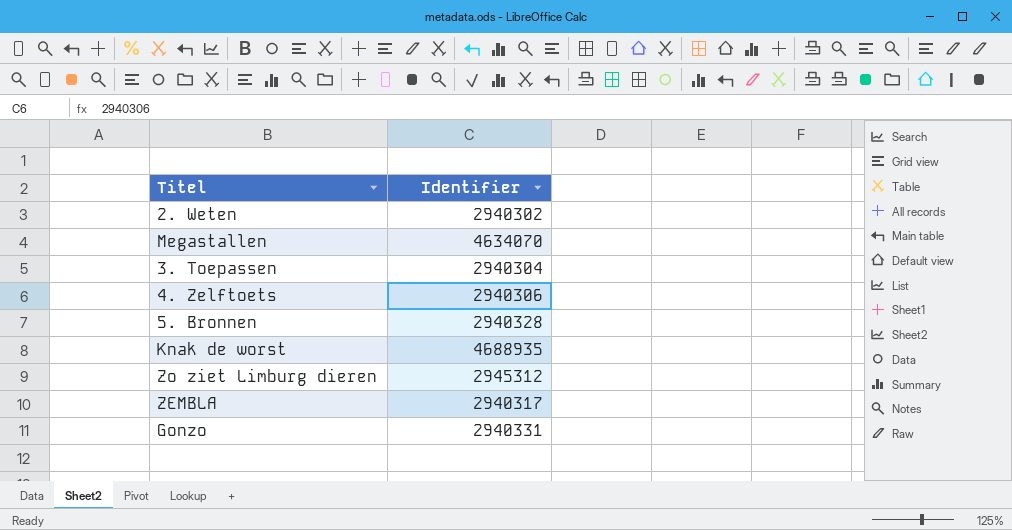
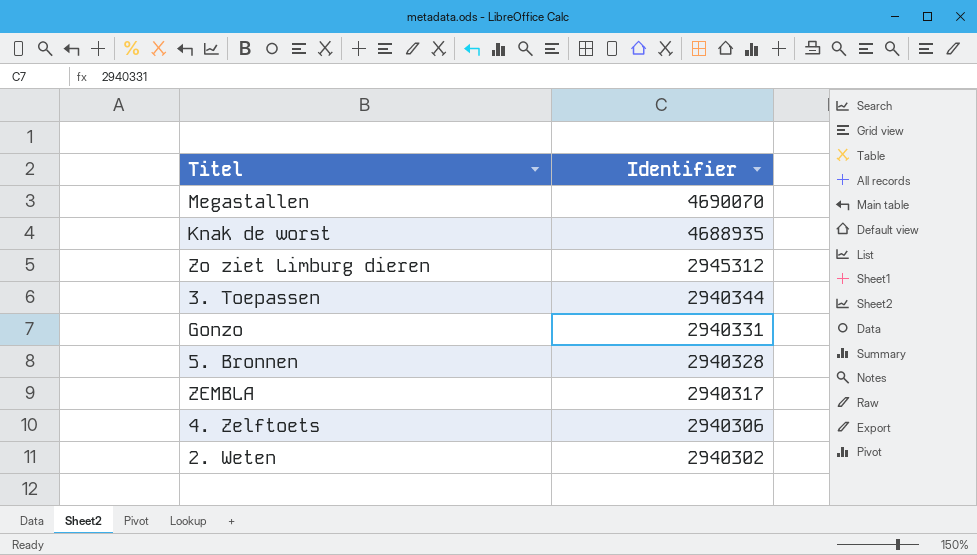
row order: none -> Identifier descending
Megastallen | Identifier: 4634070 -> 4690070
3. Toepassen | Identifier: 2940304 -> 2940344

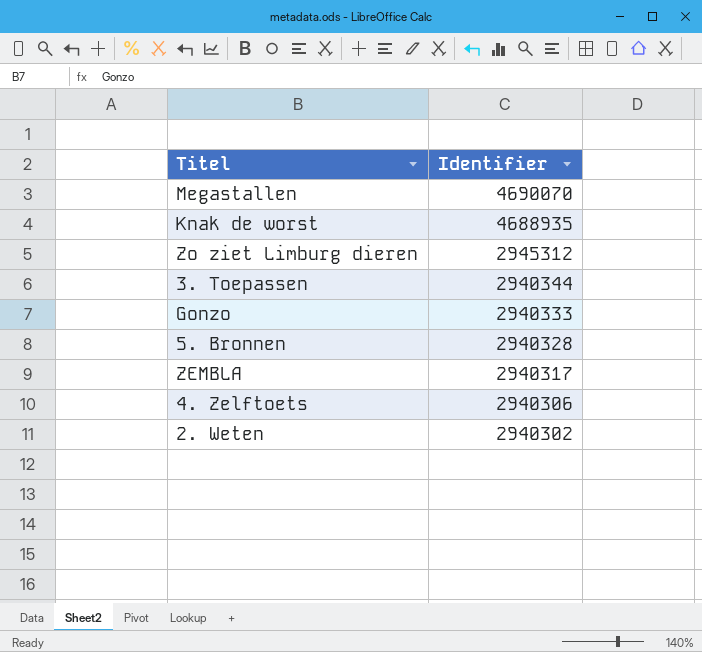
Gonzo | Identifier: 2940331 -> 2940333

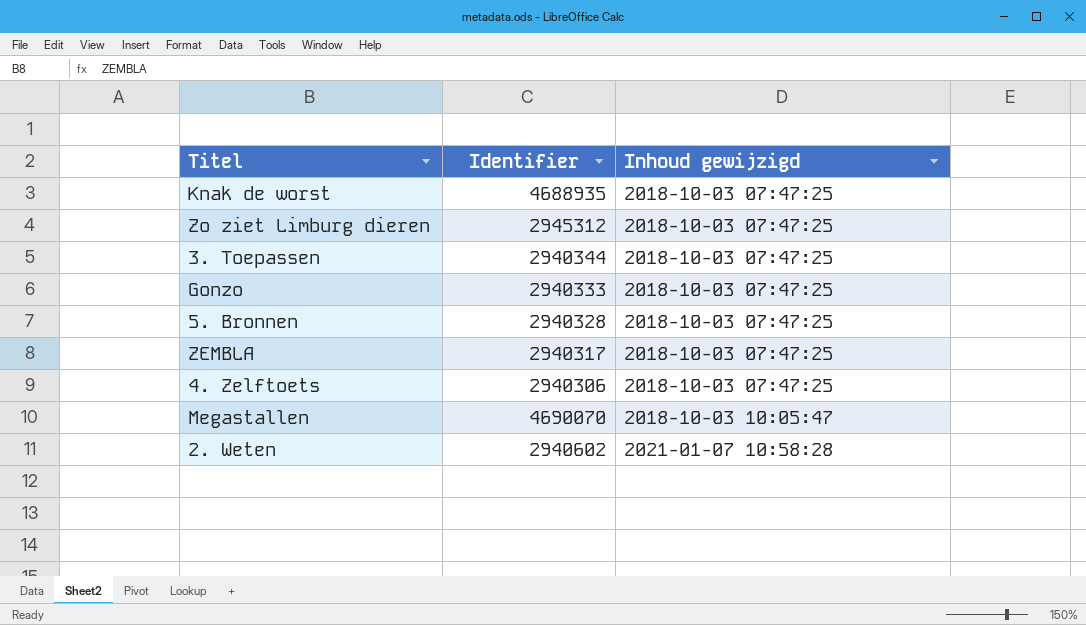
row order: Identifier descending -> Inhoud gewijzigd ascending
column Inhoud gewijzigd | position: none -> 3
2. Weten | Identifier: 2940302 -> 2940602

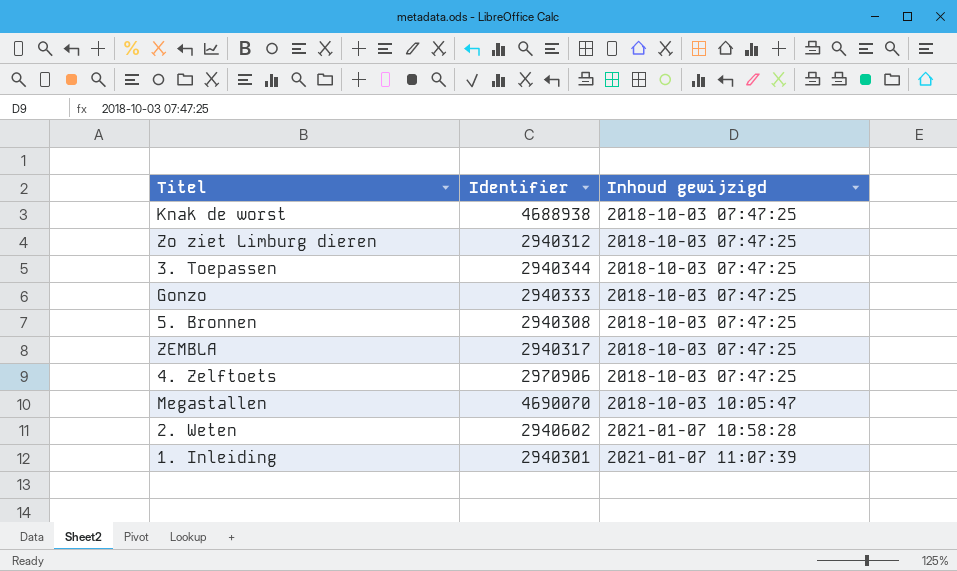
Knak de worst | Identifier: 4688935 -> 4688938
Zo ziet Limburg dieren | Identifier: 2945312 -> 2940312
5. Bronnen | Identifier: 2940328 -> 2940308
4. Zelftoets | Identifier: 2940306 -> 2970906
row 1. Inleiding: none -> 2940301 | 2021-01-07 11:07:39

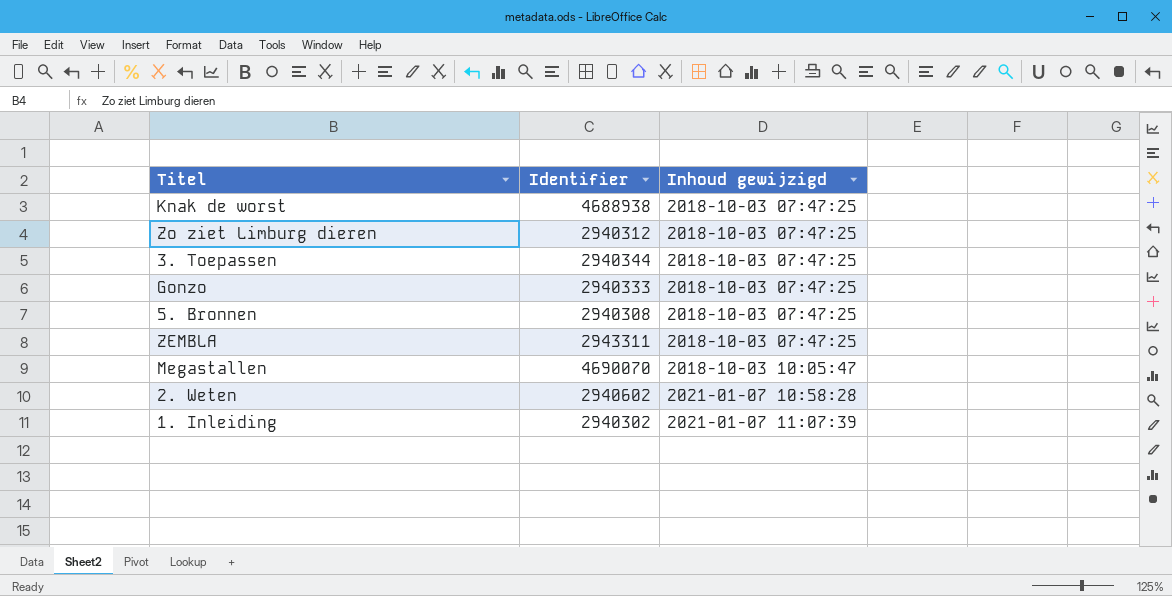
row 4. Zelftoets: 2970906 | 2018-10-03 07:47:25 -> none
ZEMBLA | Identifier: 2940317 -> 2943311
1. Inleiding | Identifier: 2940301 -> 2940302

